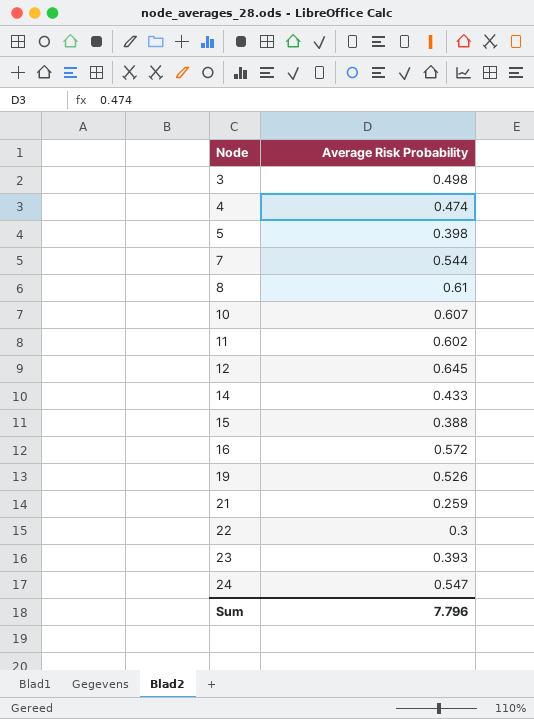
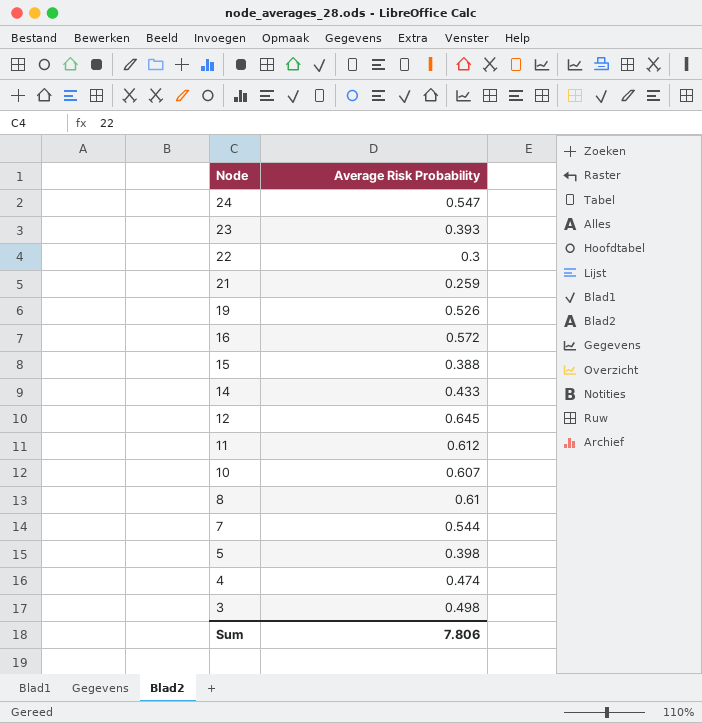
row order: Node ascending -> Node descending
11 | Average Risk Probability: 0.602 -> 0.612
Sum | Average Risk Probability: 7.796 -> 7.806

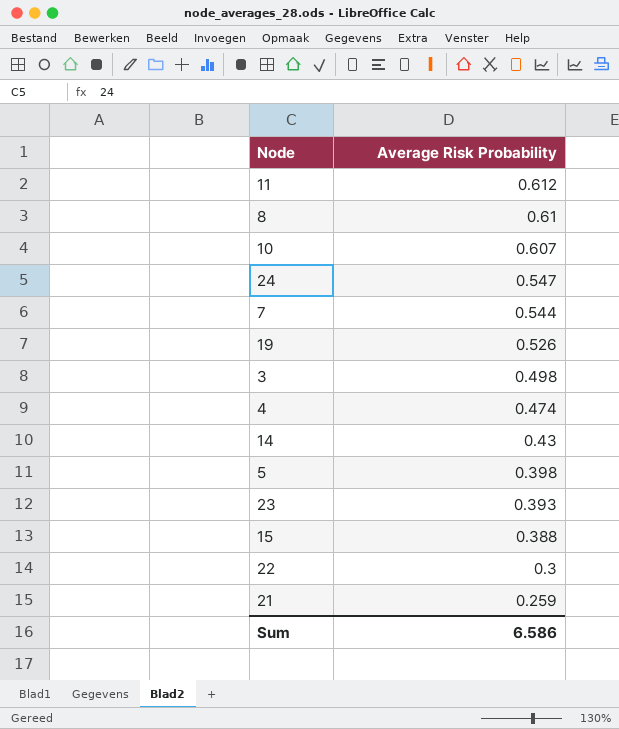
row order: Node descending -> Average Risk Probability descending
row 16: 0.572 -> none
row 12: 0.645 -> none
14 | Average Risk Probability: 0.433 -> 0.43
Sum | Average Risk Probability: 7.806 -> 6.586

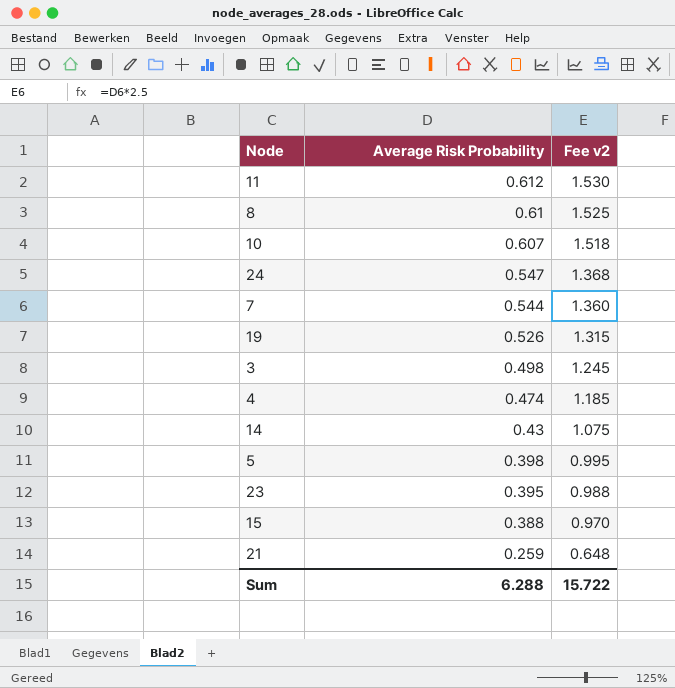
column Fee v2 | formula: none -> [Average Risk Probability] * 2.5
row 22: 0.3 -> none
23 | Average Risk Probability: 0.393 -> 0.395
Sum | Average Risk Probability: 6.586 -> 6.288

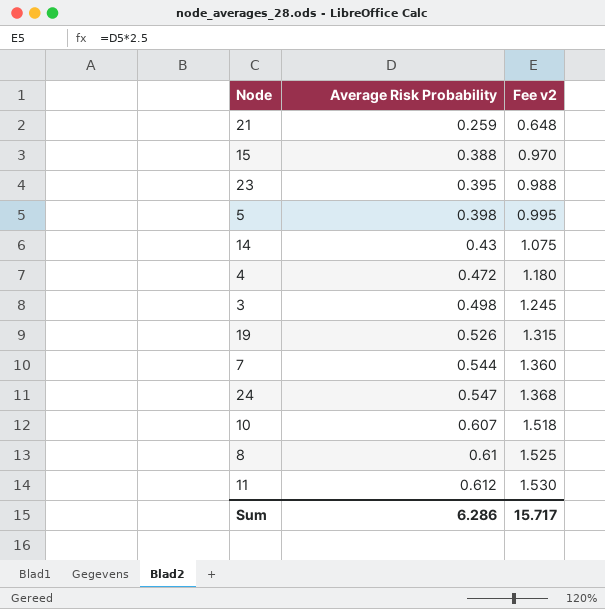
row order: Average Risk Probability descending -> Average Risk Probability ascending
4 | Average Risk Probability: 0.474 -> 0.472
4 | Fee v2: 1.185 -> 1.180
Sum | Average Risk Probability: 6.288 -> 6.286
Sum | Fee v2: 15.722 -> 15.717

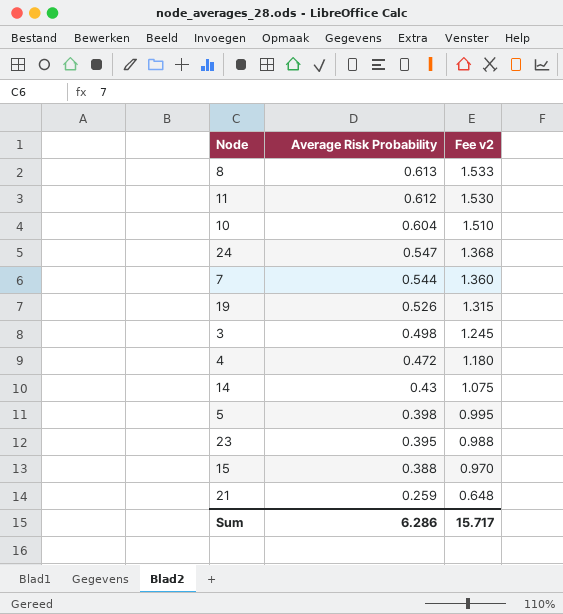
row order: Average Risk Probability ascending -> Average Risk Probability descending
8 | Average Risk Probability: 0.61 -> 0.613
8 | Fee v2: 1.525 -> 1.533
10 | Average Risk Probability: 0.607 -> 0.604
10 | Fee v2: 1.518 -> 1.510

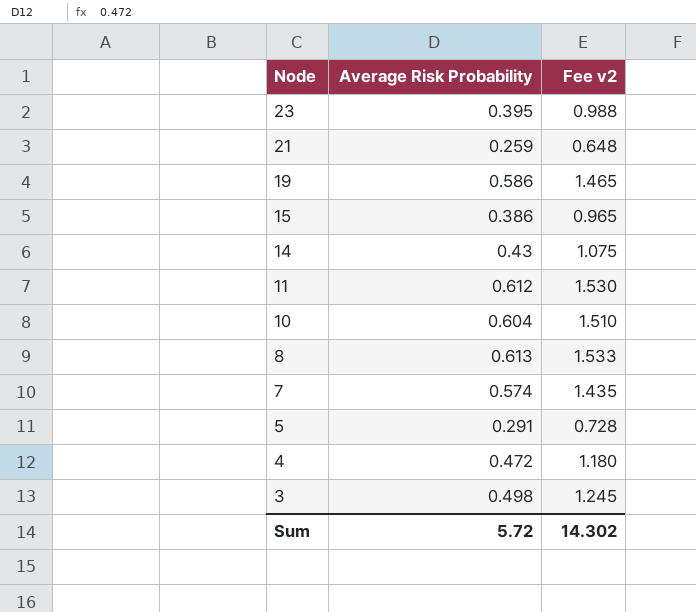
row order: Average Risk Probability descending -> Node descending
row 24: 0.547 | 1.368 -> none
19 | Average Risk Probability: 0.526 -> 0.586
19 | Fee v2: 1.315 -> 1.465
15 | Average Risk Probability: 0.388 -> 0.386
15 | Fee v2: 0.970 -> 0.965
7 | Average Risk Probability: 0.544 -> 0.574
7 | Fee v2: 1.360 -> 1.435
5 | Average Risk Probability: 0.398 -> 0.291
5 | Fee v2: 0.995 -> 0.728
Sum | Average Risk Probability: 6.286 -> 5.72
Sum | Fee v2: 15.717 -> 14.302

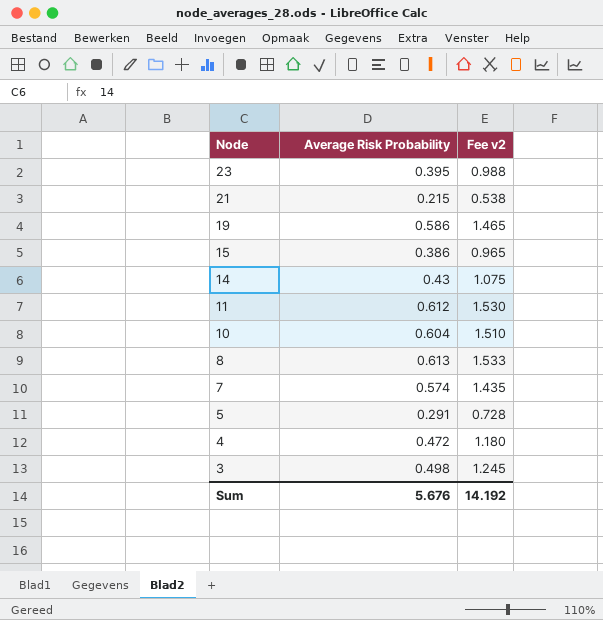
21 | Average Risk Probability: 0.259 -> 0.215
21 | Fee v2: 0.648 -> 0.538
Sum | Average Risk Probability: 5.72 -> 5.676
Sum | Fee v2: 14.302 -> 14.192

